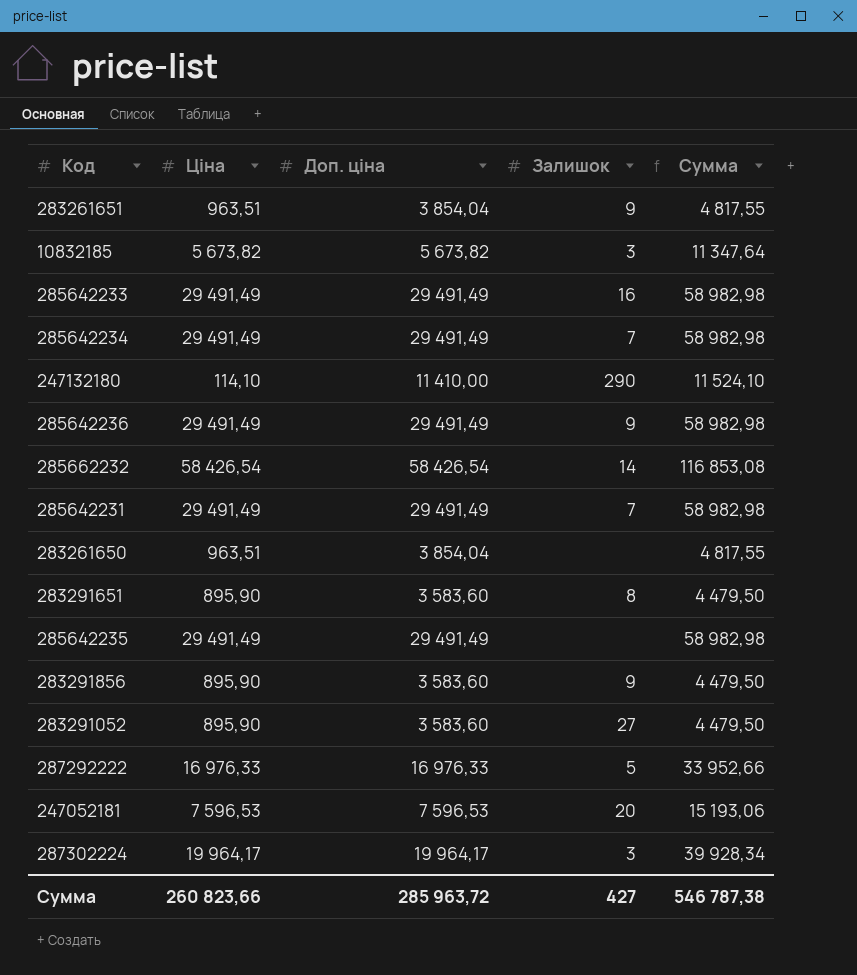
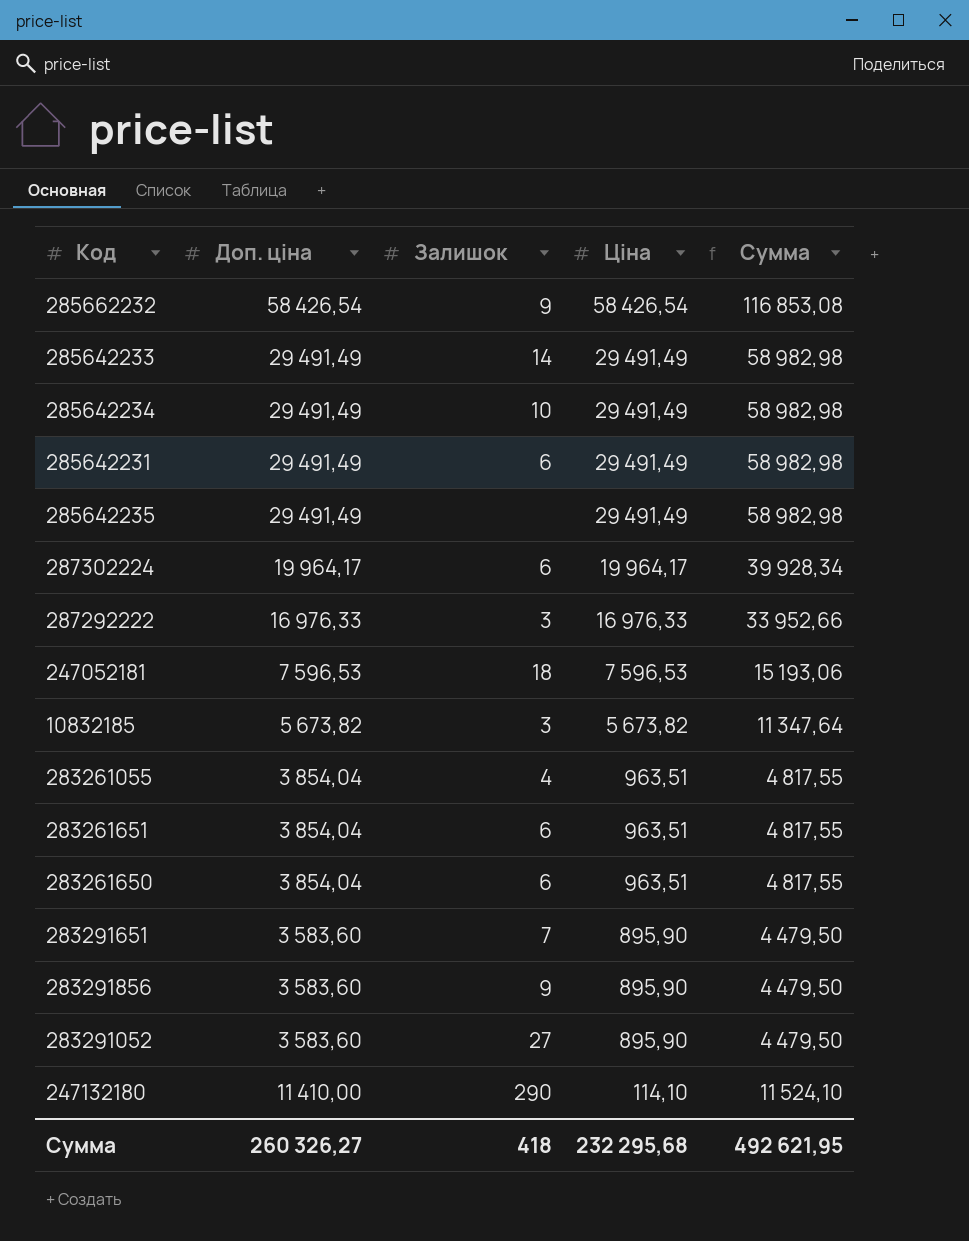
row order: none -> Ціна descending
column Ціна | position: 2 -> 4
row 285642236: 29 491,49 | 29 491,49 | 9 | 58 982,98 -> none
285662232 | Залишок: 14 -> 9
285642233 | Залишок: 16 -> 14
285642234 | Залишок: 7 -> 10
285642231 | Залишок: 7 -> 6
287302224 | Залишок: 3 -> 6
287292222 | Залишок: 5 -> 3
247052181 | Залишок: 20 -> 18
row 283261055: none -> 3 854,04 | 4 | 963,51 | 4 817,55
283261651 | Залишок: 9 -> 6
283261650 | Залишок: none -> 6
283291651 | Залишок: 8 -> 7
Сумма | Доп. ціна: 285 963,72 -> 260 326,27
Сумма | Залишок: 427 -> 418
Сумма | Ціна: 260 823,66 -> 232 295,68
Сумма | Сумма: 546 787,38 -> 492 621,95

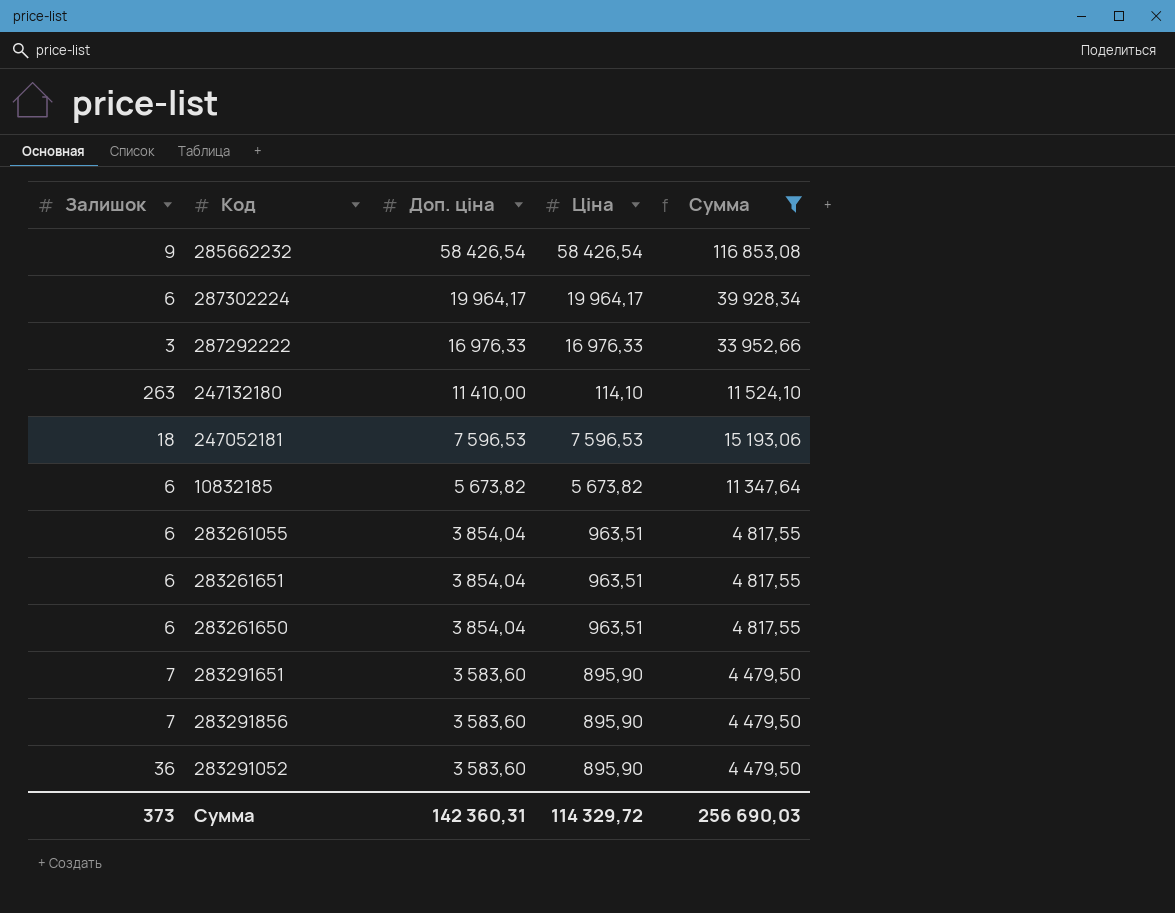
filter: none -> Сумма != 58 982,98
row order: Ціна descending -> Доп. ціна descending
column Залишок | position: 3 -> 1
247132180 | Залишок: 290 -> 263
10832185 | Залишок: 3 -> 6
283261055 | Залишок: 4 -> 6
283291856 | Залишок: 9 -> 7
283291052 | Залишок: 27 -> 36
Сумма | Залишок: 418 -> 373
Сумма | Доп. ціна: 260 326,27 -> 142 360,31
Сумма | Ціна: 232 295,68 -> 114 329,72
Сумма | Сумма: 492 621,95 -> 256 690,03

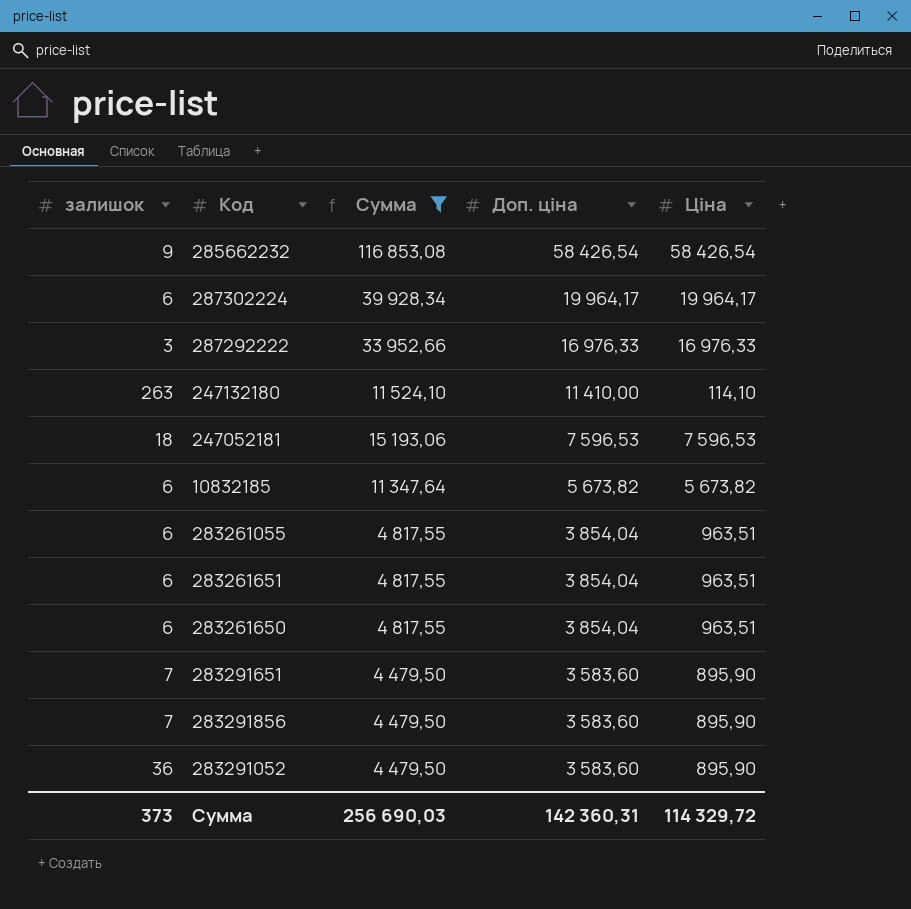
column name: Залишок -> залишок
column Сумма | position: 5 -> 3

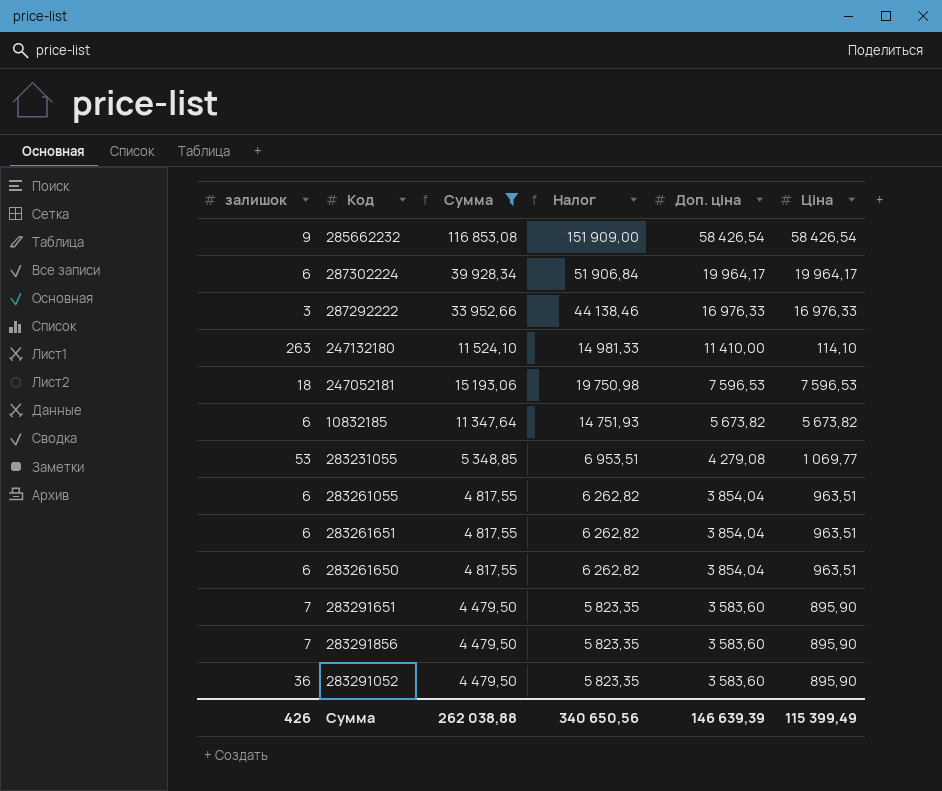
column Налог | formula: none -> [Сумма] * 1,3
row 283231055: none -> 53 | 5 348,85 | 6 953,51 | 4 279,08 | 1 069,77
Сумма | залишок: 373 -> 426
Сумма | Сумма: 256 690,03 -> 262 038,88
Сумма | Доп. ціна: 142 360,31 -> 146 639,39
Сумма | Ціна: 114 329,72 -> 115 399,49

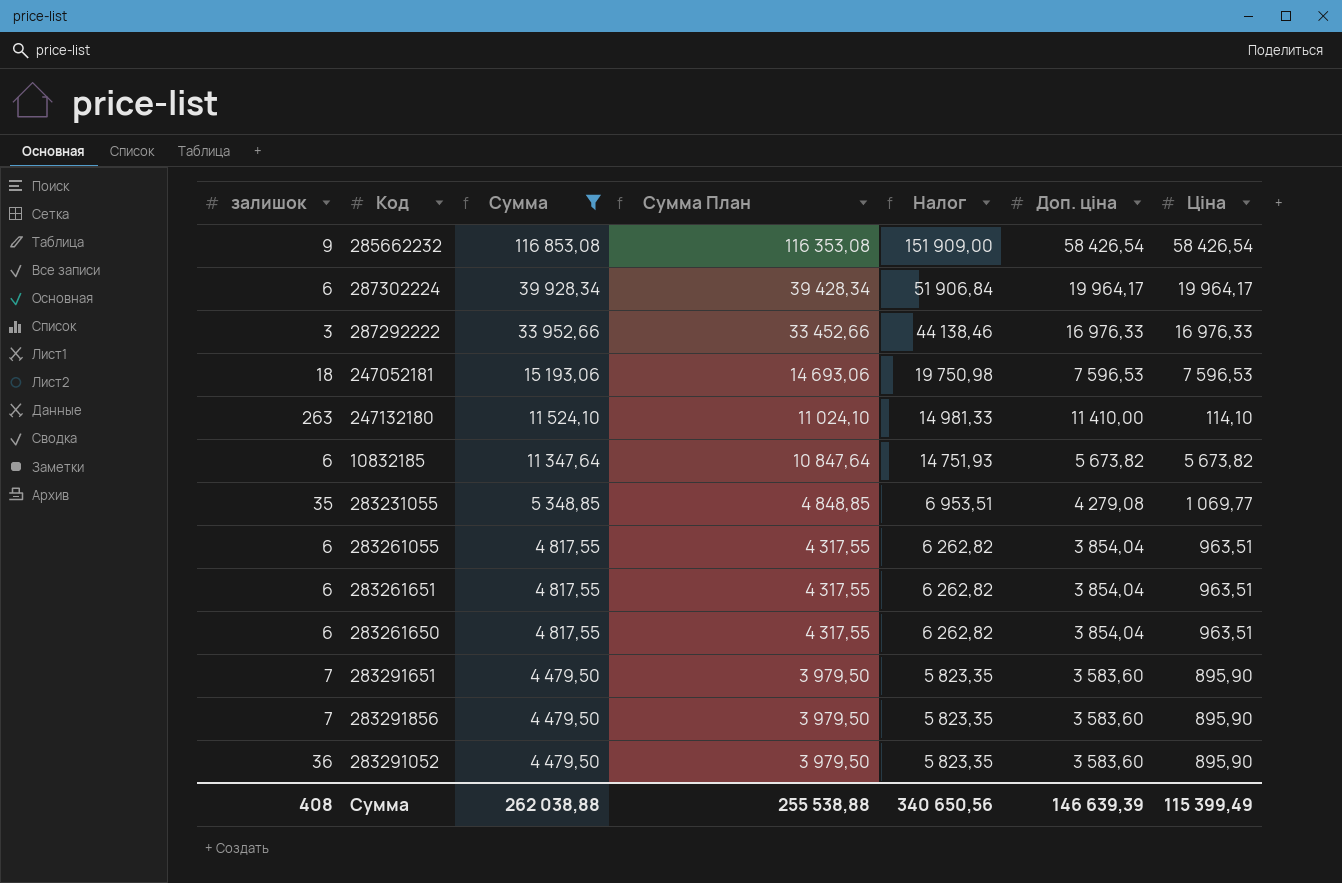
row order: Доп. ціна descending -> Сумма descending
column Сумма План | formula: none -> [Сумма] - 500
283231055 | залишок: 53 -> 35
Сумма | залишок: 426 -> 408

